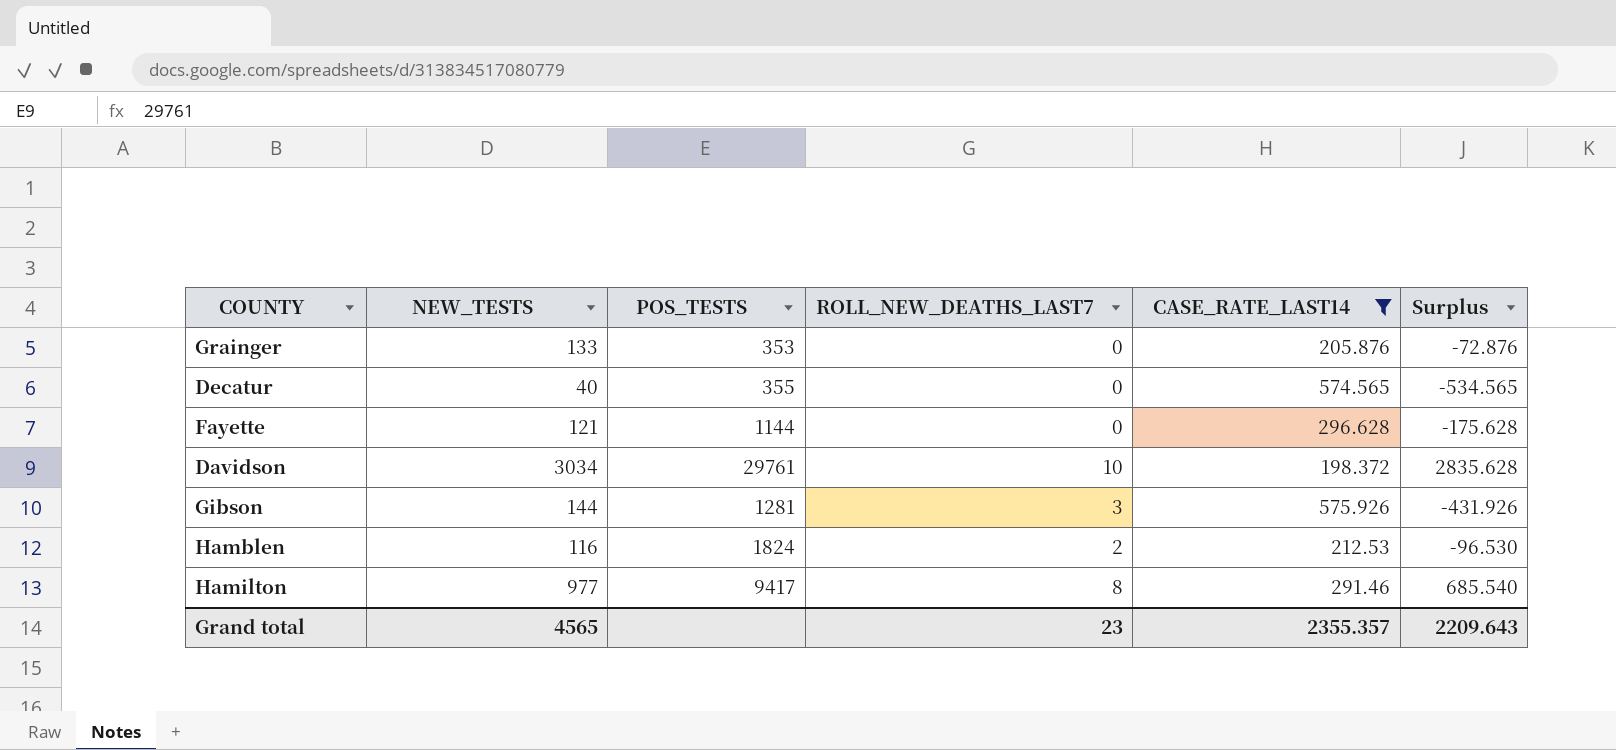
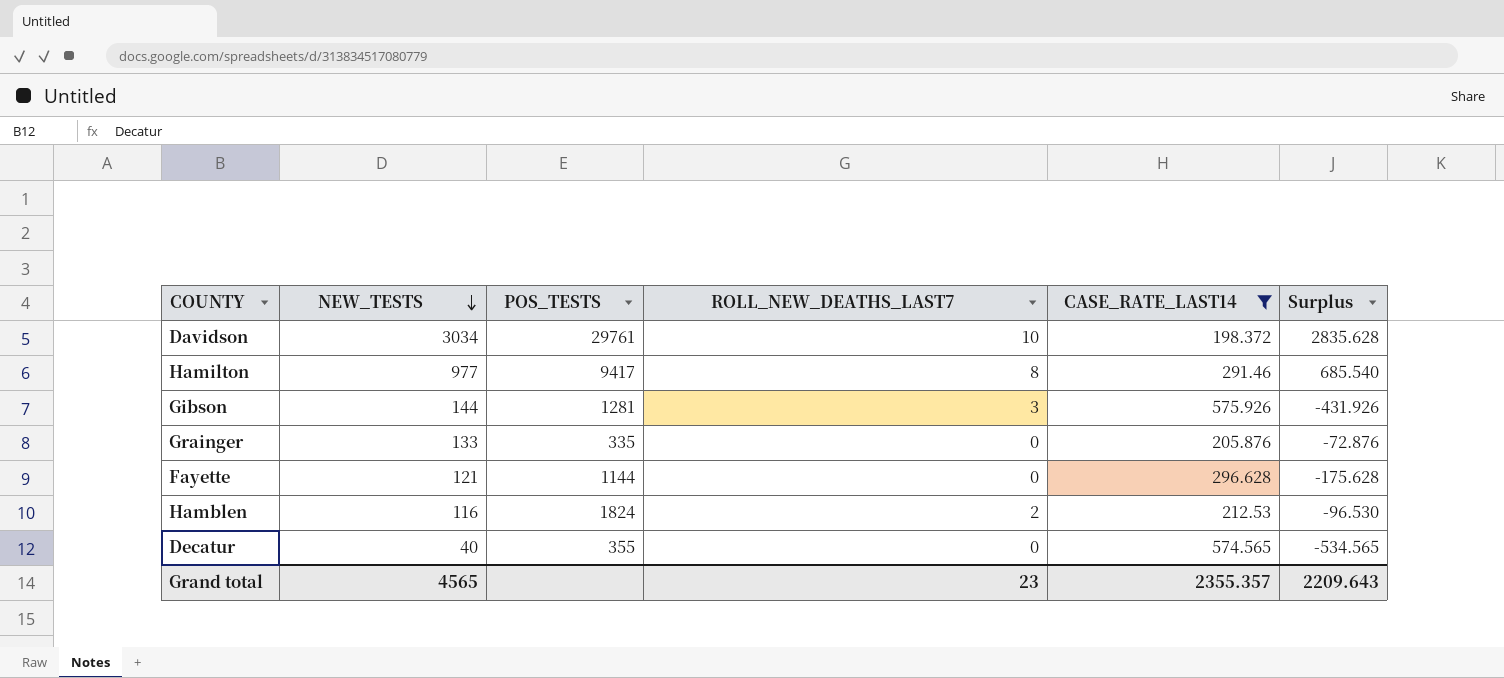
row order: none -> NEW_TESTS descending
Grainger | POS_TESTS: 353 -> 335

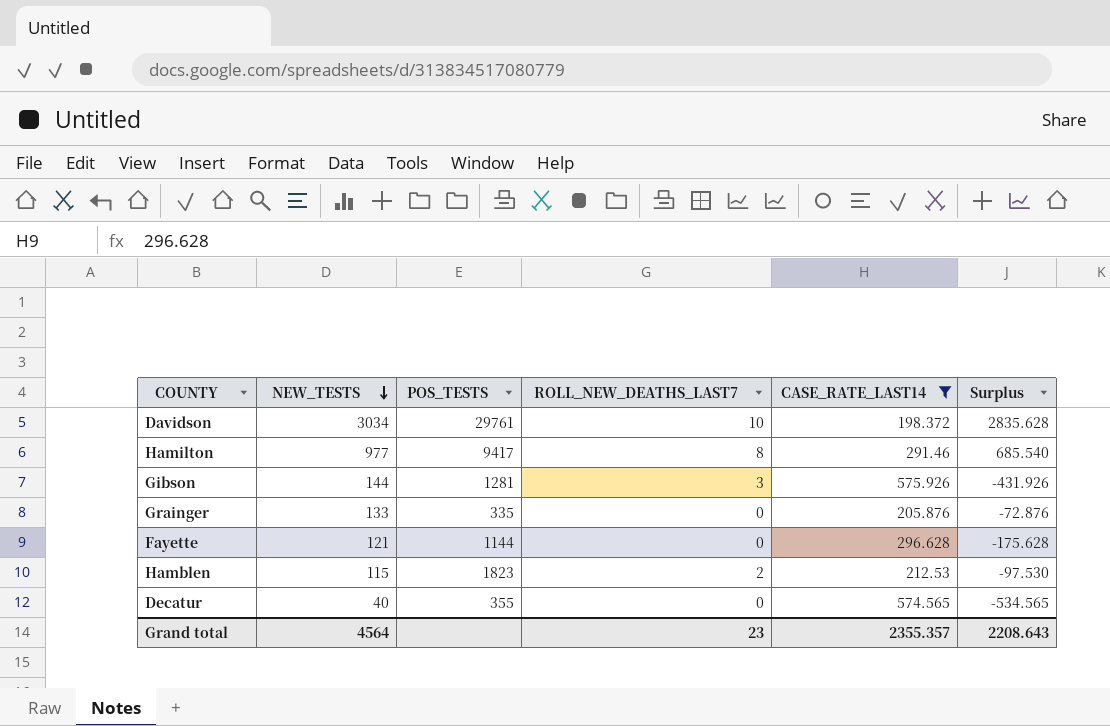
Hamblen | NEW_TESTS: 116 -> 115
Hamblen | POS_TESTS: 1824 -> 1823
Hamblen | Surplus: -96.530 -> -97.530
Grand total | NEW_TESTS: 4565 -> 4564
Grand total | Surplus: 2209.643 -> 2208.643

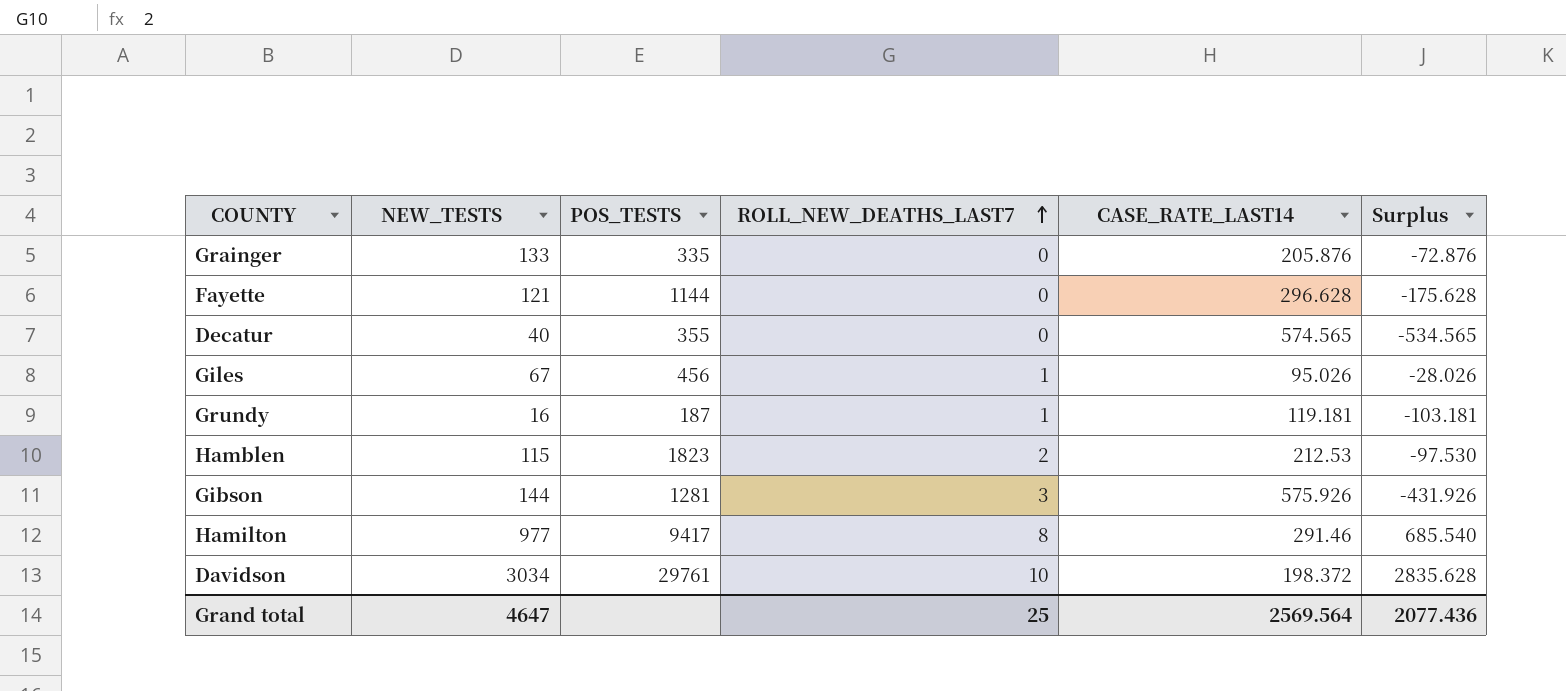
filter: CASE_RATE_LAST14 >= 198.372 -> none
row order: NEW_TESTS descending -> ROLL_NEW_DEATHS_LAST7 ascending
Grand total | NEW_TESTS: 4564 -> 4647
Grand total | ROLL_NEW_DEATHS_LAST7: 23 -> 25
Grand total | CASE_RATE_LAST14: 2355.357 -> 2569.564
Grand total | Surplus: 2208.643 -> 2077.436

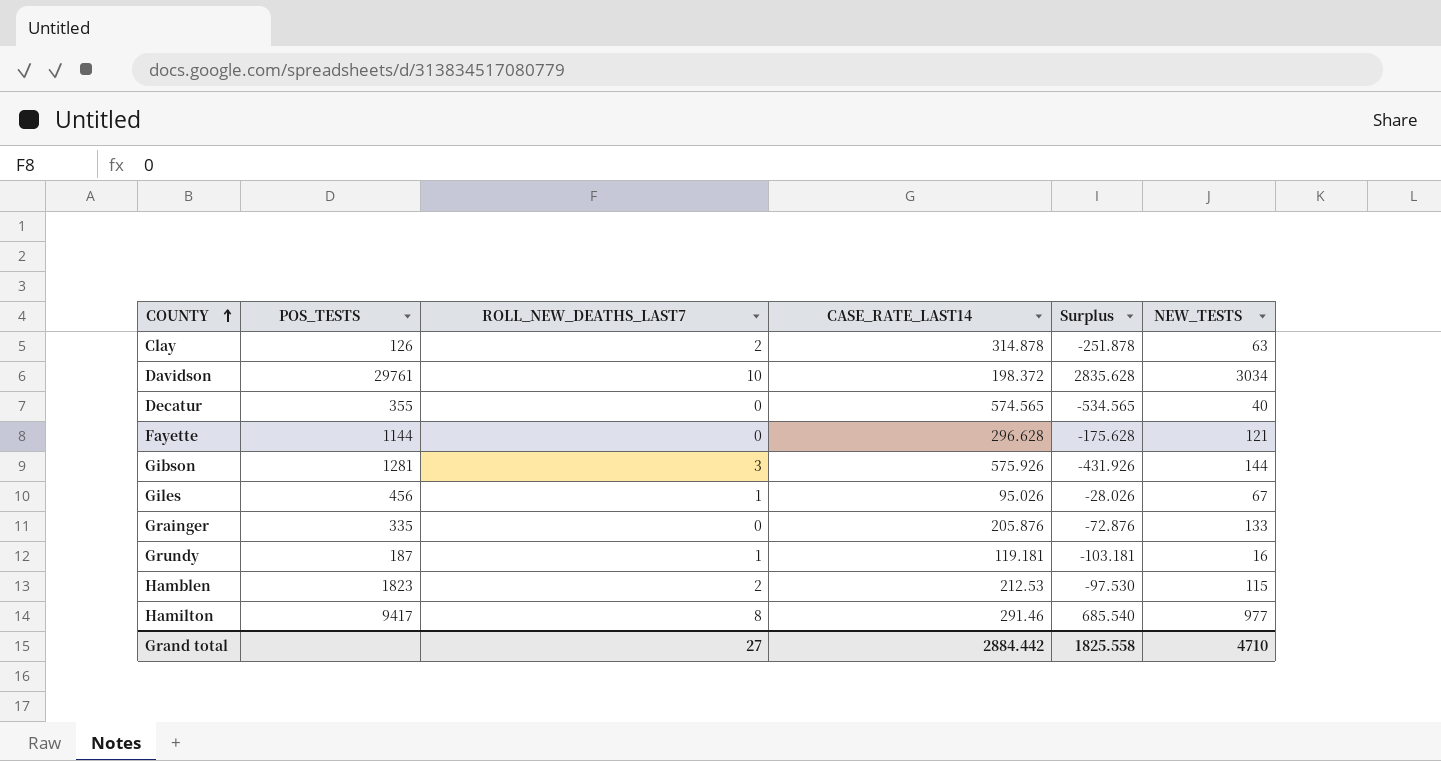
row order: ROLL_NEW_DEATHS_LAST7 ascending -> COUNTY ascending
column NEW_TESTS | position: 2 -> 6
row Clay: none -> 126 | 2 | 314.878 | -251.878 | 63
Grand total | ROLL_NEW_DEATHS_LAST7: 25 -> 27
Grand total | CASE_RATE_LAST14: 2569.564 -> 2884.442
Grand total | Surplus: 2077.436 -> 1825.558
Grand total | NEW_TESTS: 4647 -> 4710

